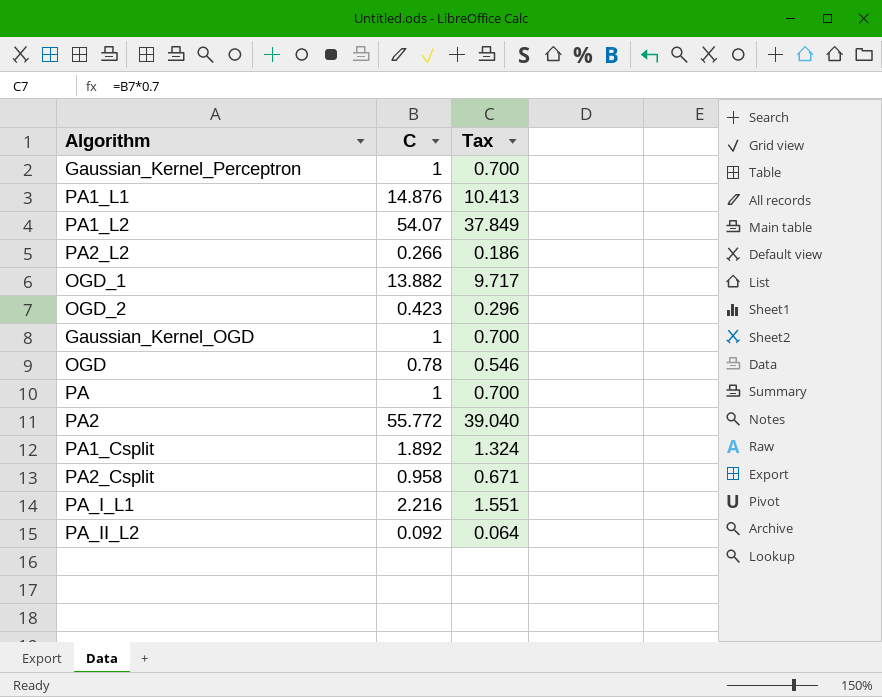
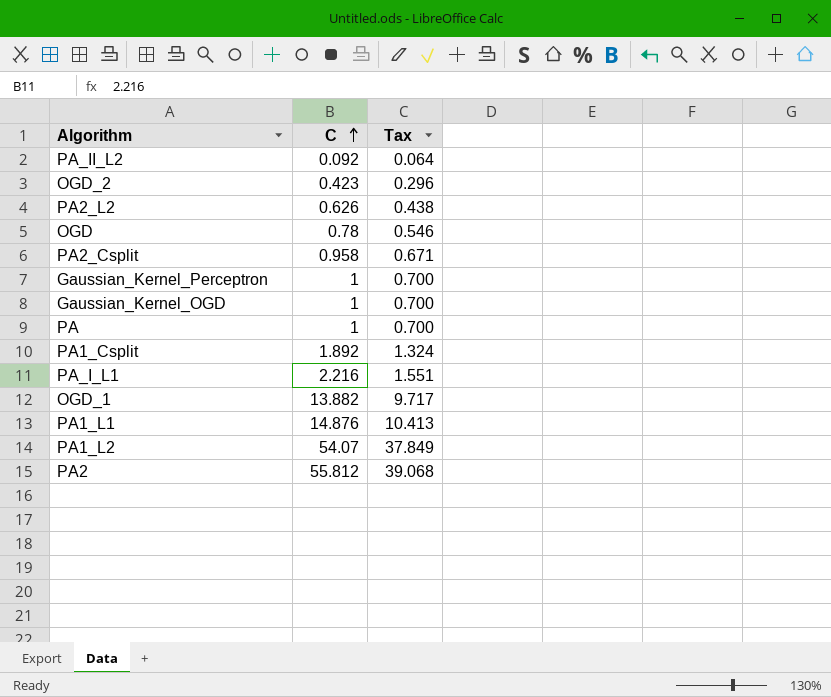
row order: none -> C ascending
PA2_L2 | C: 0.266 -> 0.626
PA2_L2 | Tax: 0.186 -> 0.438
PA2 | C: 55.772 -> 55.812
PA2 | Tax: 39.040 -> 39.068

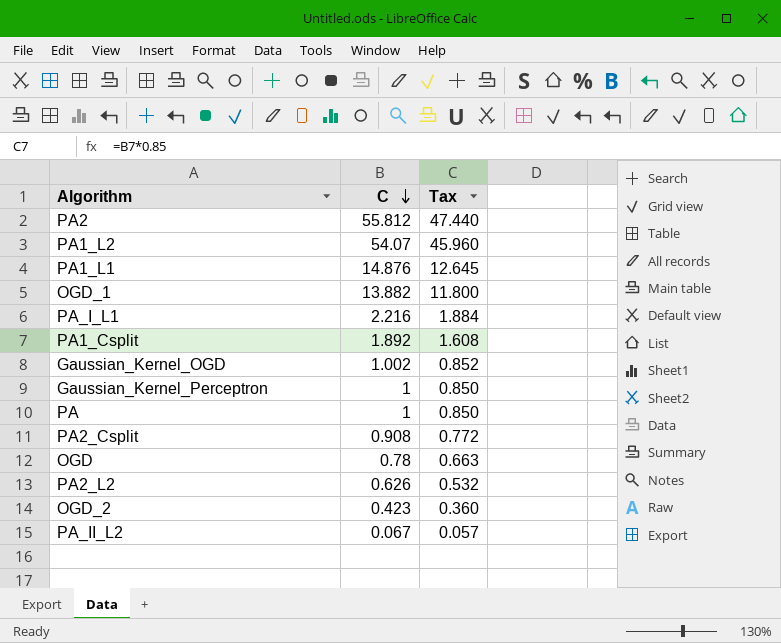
row order: C ascending -> C descending
column Tax | formula: [C] * 0.7 -> [C] * 0.85
Gaussian_Kernel_OGD | C: 1 -> 1.002
PA2_Csplit | C: 0.958 -> 0.908
PA_II_L2 | C: 0.092 -> 0.067

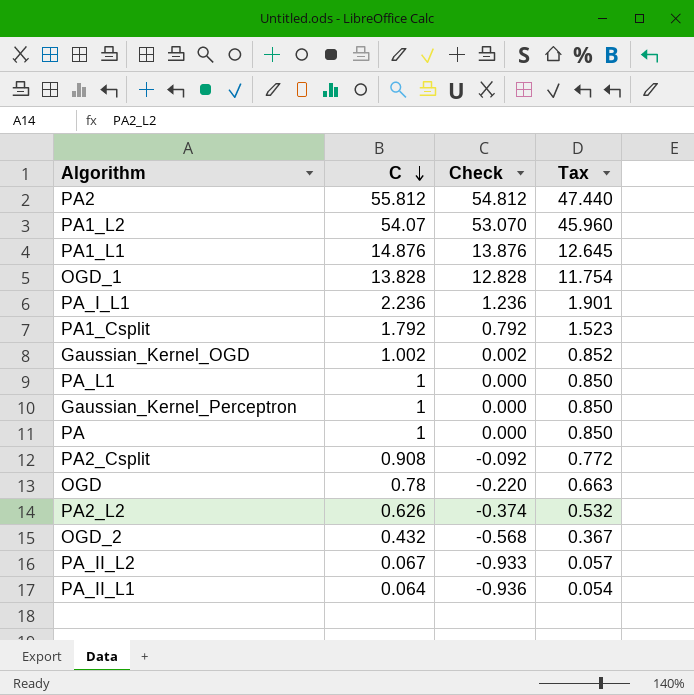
column Check | formula: none -> [C] - 1
OGD_1 | C: 13.882 -> 13.828
OGD_1 | Tax: 11.800 -> 11.754
PA_I_L1 | C: 2.216 -> 2.236
PA_I_L1 | Tax: 1.884 -> 1.901
PA1_Csplit | C: 1.892 -> 1.792
PA1_Csplit | Tax: 1.608 -> 1.523
row PA_L1: none -> 1 | 0.000 | 0.850
OGD_2 | C: 0.423 -> 0.432
OGD_2 | Tax: 0.360 -> 0.367
row PA_II_L1: none -> 0.064 | -0.936 | 0.054

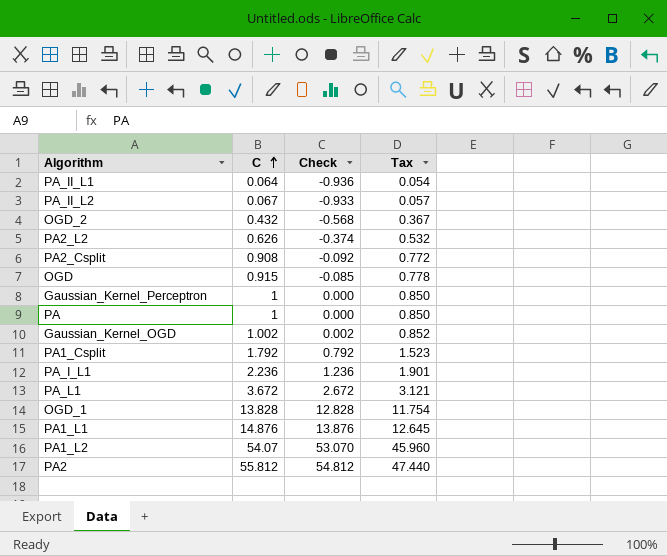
row order: C descending -> C ascending
OGD | C: 0.78 -> 0.915
OGD | Check: -0.220 -> -0.085
OGD | Tax: 0.663 -> 0.778
PA_L1 | C: 1 -> 3.672
PA_L1 | Check: 0.000 -> 2.672
PA_L1 | Tax: 0.850 -> 3.121

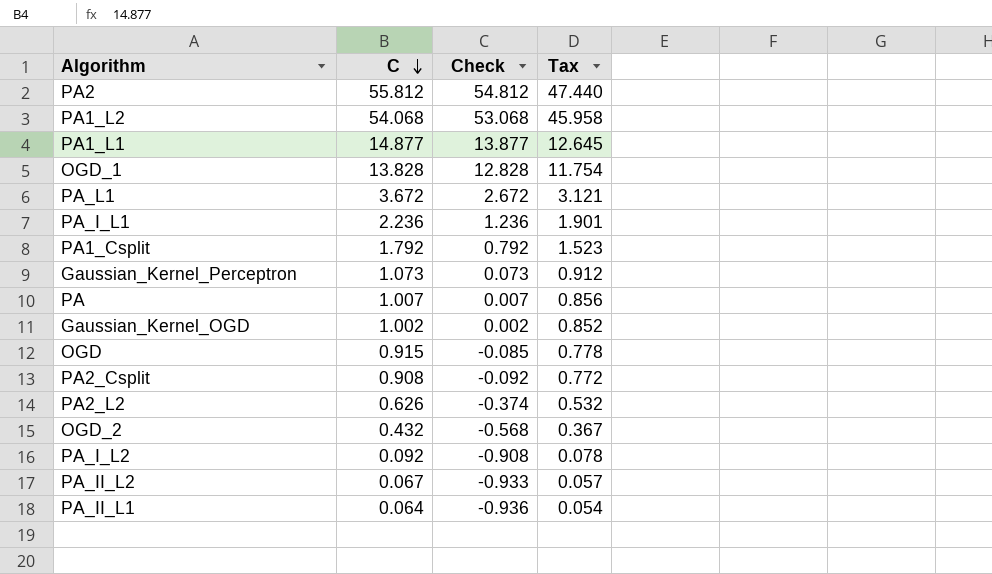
row order: C ascending -> C descending
PA1_L2 | C: 54.07 -> 54.068
PA1_L2 | Check: 53.070 -> 53.068
PA1_L2 | Tax: 45.960 -> 45.958
PA1_L1 | C: 14.876 -> 14.877
PA1_L1 | Check: 13.876 -> 13.877
Gaussian_Kernel_Perceptron | C: 1 -> 1.073
Gaussian_Kernel_Perceptron | Check: 0.000 -> 0.073
Gaussian_Kernel_Perceptron | Tax: 0.850 -> 0.912
PA | C: 1 -> 1.007
PA | Check: 0.000 -> 0.007
PA | Tax: 0.850 -> 0.856
row PA_I_L2: none -> 0.092 | -0.908 | 0.078

